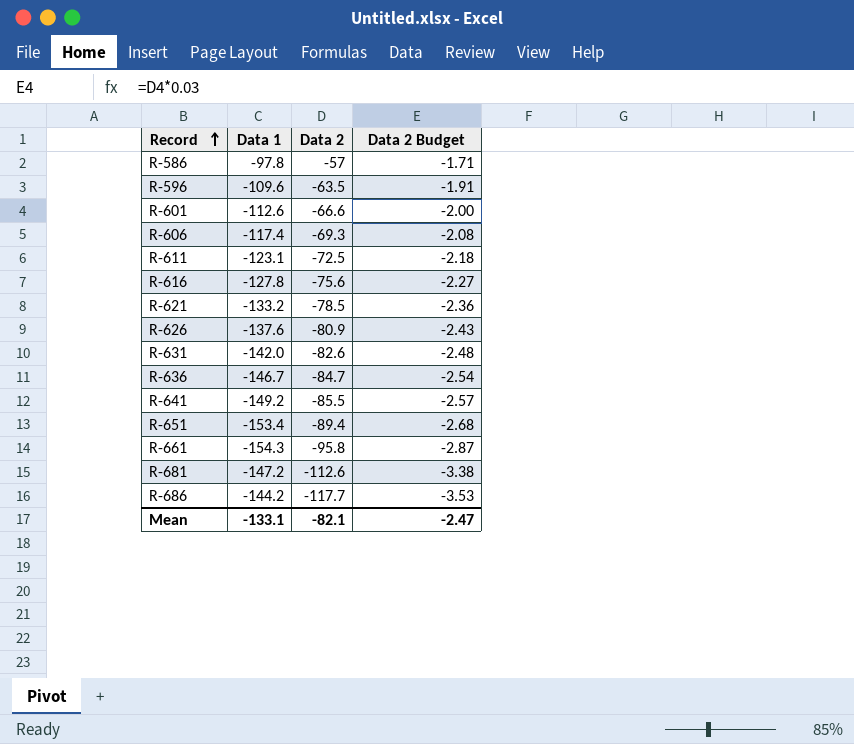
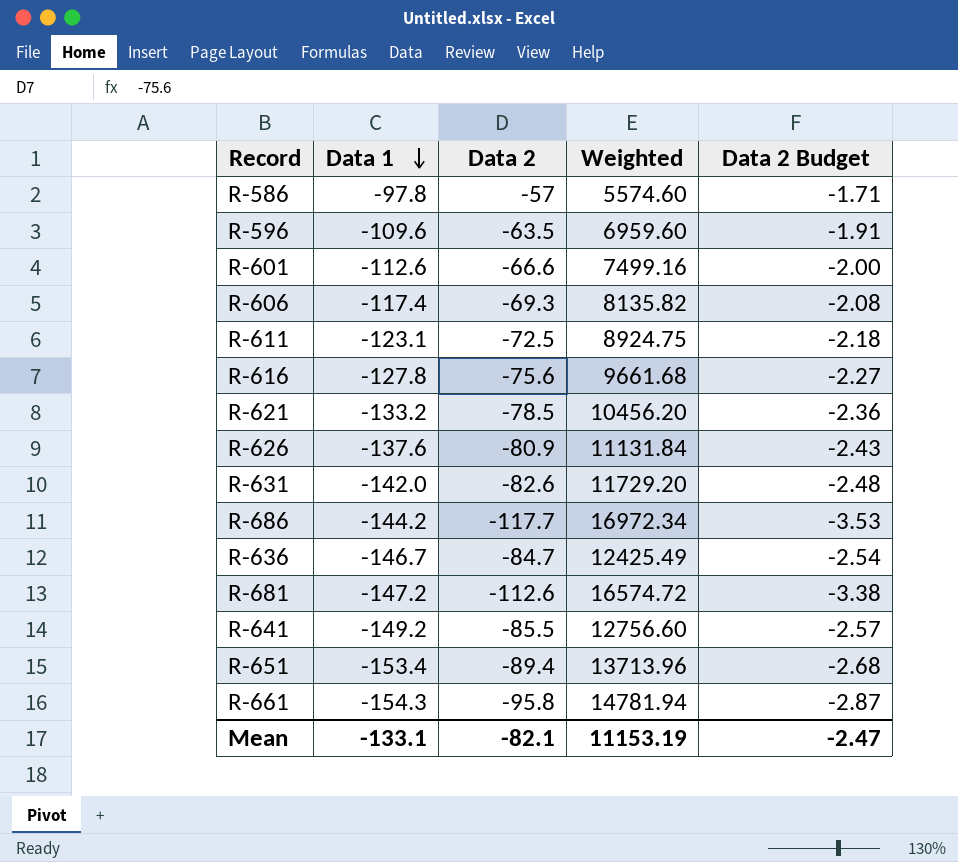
row order: Record ascending -> Data 1 descending
column Weighted | formula: none -> [Data 1] * [Data 2]

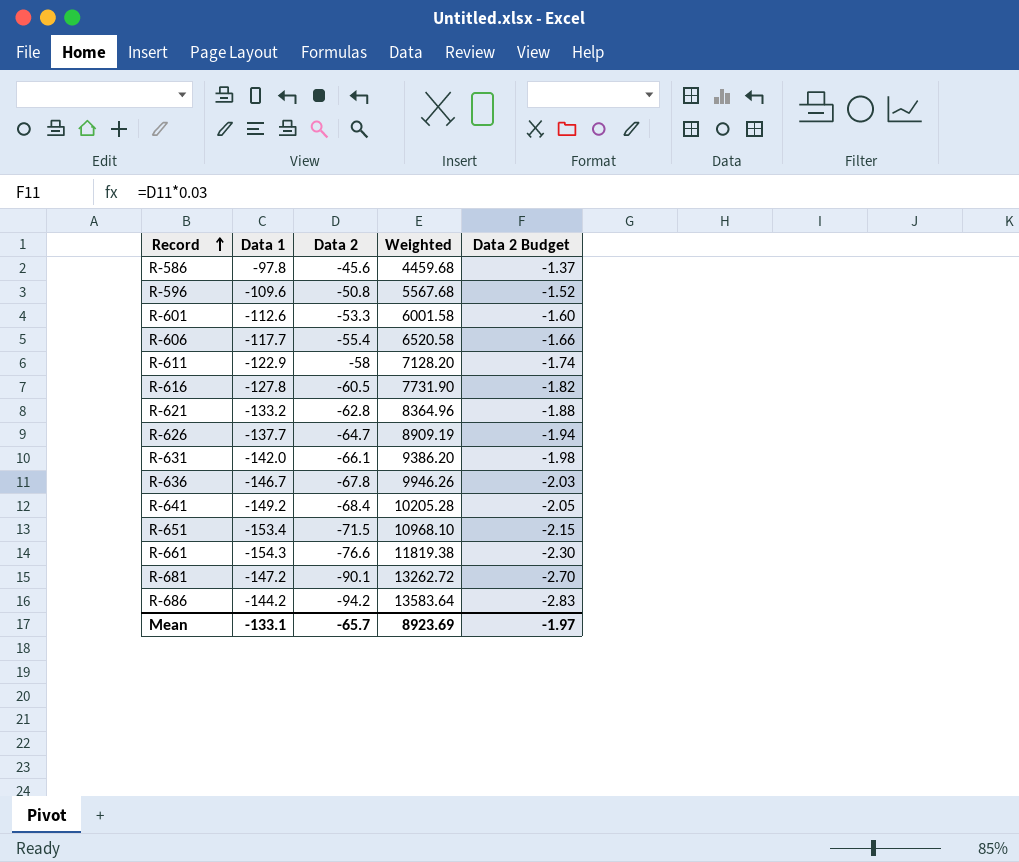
row order: Data 1 descending -> Record ascending
R-586 | Data 2: -57 -> -45.6
R-586 | Weighted: 5574.60 -> 4459.68
R-586 | Data 2 Budget: -1.71 -> -1.37
R-596 | Data 2: -63.5 -> -50.8
R-596 | Weighted: 6959.60 -> 5567.68
R-596 | Data 2 Budget: -1.91 -> -1.52
R-601 | Data 2: -66.6 -> -53.3
R-601 | Weighted: 7499.16 -> 6001.58
R-601 | Data 2 Budget: -2.00 -> -1.60
R-606 | Data 1: -117.4 -> -117.7
R-606 | Data 2: -69.3 -> -55.4
R-606 | Weighted: 8135.82 -> 6520.58
R-606 | Data 2 Budget: -2.08 -> -1.66
R-611 | Data 1: -123.1 -> -122.9
R-611 | Data 2: -72.5 -> -58
R-611 | Weighted: 8924.75 -> 7128.20
R-611 | Data 2 Budget: -2.18 -> -1.74
R-616 | Data 2: -75.6 -> -60.5
R-616 | Weighted: 9661.68 -> 7731.90
R-616 | Data 2 Budget: -2.27 -> -1.82
R-621 | Data 2: -78.5 -> -62.8
R-621 | Weighted: 10456.20 -> 8364.96
R-621 | Data 2 Budget: -2.36 -> -1.88
R-626 | Data 1: -137.6 -> -137.7
R-626 | Data 2: -80.9 -> -64.7
R-626 | Weighted: 11131.84 -> 8909.19
R-626 | Data 2 Budget: -2.43 -> -1.94
R-631 | Data 2: -82.6 -> -66.1
R-631 | Weighted: 11729.20 -> 9386.20
R-631 | Data 2 Budget: -2.48 -> -1.98
R-636 | Data 2: -84.7 -> -67.8
R-636 | Weighted: 12425.49 -> 9946.26
R-636 | Data 2 Budget: -2.54 -> -2.03
R-641 | Data 2: -85.5 -> -68.4
R-641 | Weighted: 12756.60 -> 10205.28
R-641 | Data 2 Budget: -2.57 -> -2.05
R-651 | Data 2: -89.4 -> -71.5
R-651 | Weighted: 13713.96 -> 10968.10
R-651 | Data 2 Budget: -2.68 -> -2.15
R-661 | Data 2: -95.8 -> -76.6
R-661 | Weighted: 14781.94 -> 11819.38
R-661 | Data 2 Budget: -2.87 -> -2.30
R-681 | Data 2: -112.6 -> -90.1
R-681 | Weighted: 16574.72 -> 13262.72
R-681 | Data 2 Budget: -3.38 -> -2.70
R-686 | Data 2: -117.7 -> -94.2
R-686 | Weighted: 16972.34 -> 13583.64
R-686 | Data 2 Budget: -3.53 -> -2.83
Mean | Data 2: -82.1 -> -65.7
Mean | Weighted: 11153.19 -> 8923.69
Mean | Data 2 Budget: -2.47 -> -1.97

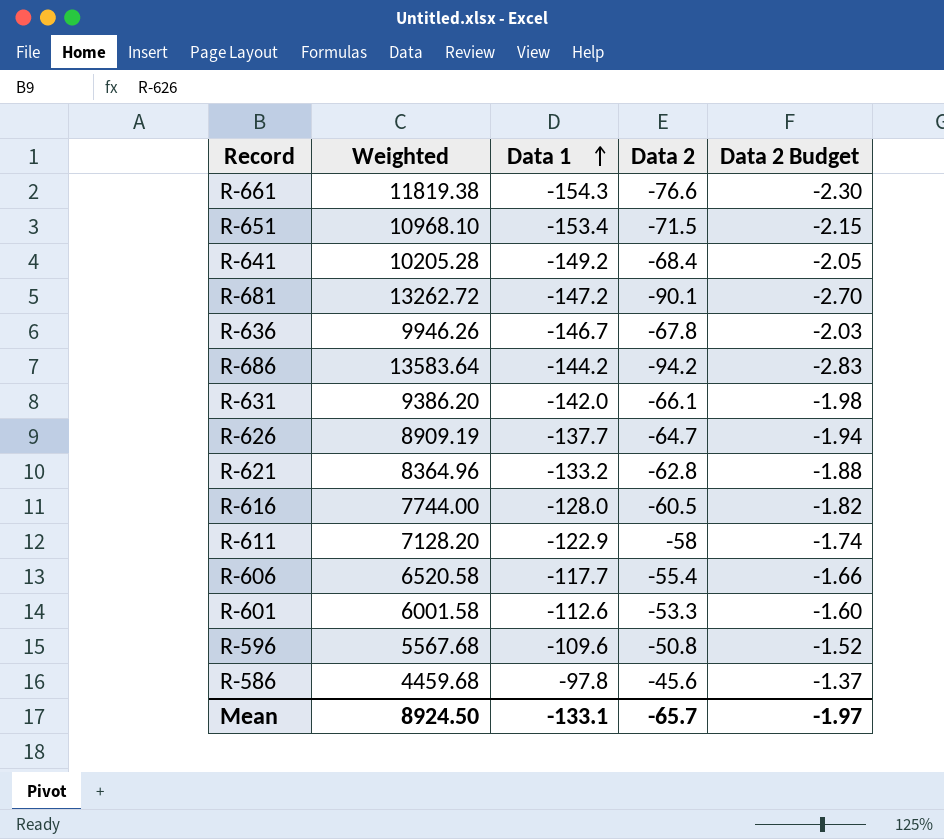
row order: Record ascending -> Data 1 ascending
column Weighted | position: 4 -> 2
R-616 | Weighted: 7731.90 -> 7744.00
R-616 | Data 1: -127.8 -> -128.0
Mean | Weighted: 8923.69 -> 8924.50

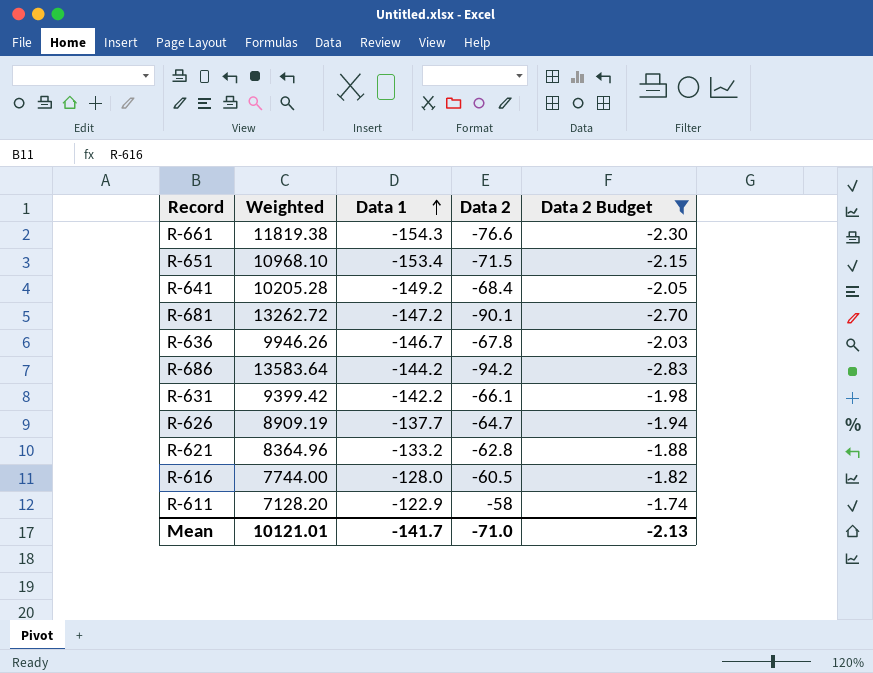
filter: none -> Data 2 Budget <= -1.74
R-631 | Weighted: 9386.20 -> 9399.42
R-631 | Data 1: -142.0 -> -142.2
Mean | Weighted: 8924.50 -> 10121.01
Mean | Data 1: -133.1 -> -141.7
Mean | Data 2: -65.7 -> -71.0
Mean | Data 2 Budget: -1.97 -> -2.13

